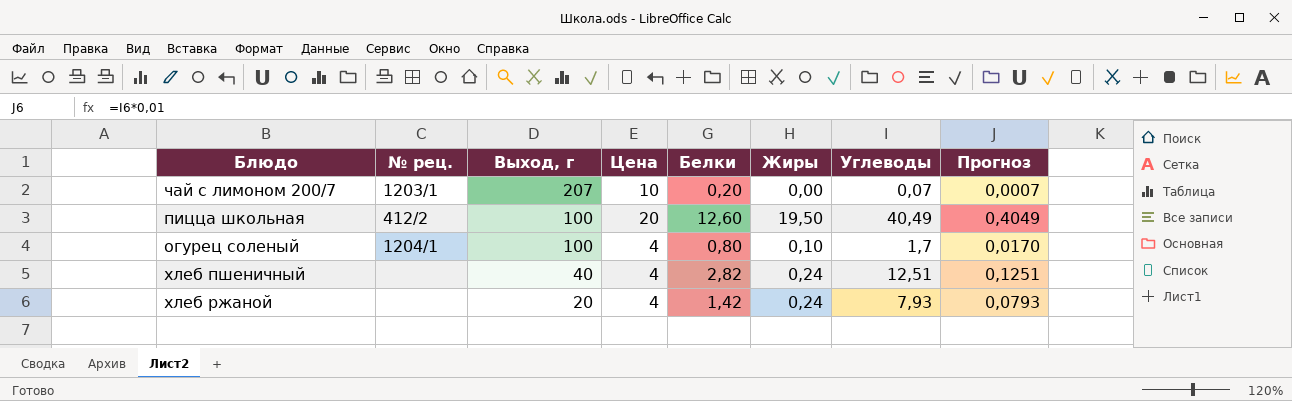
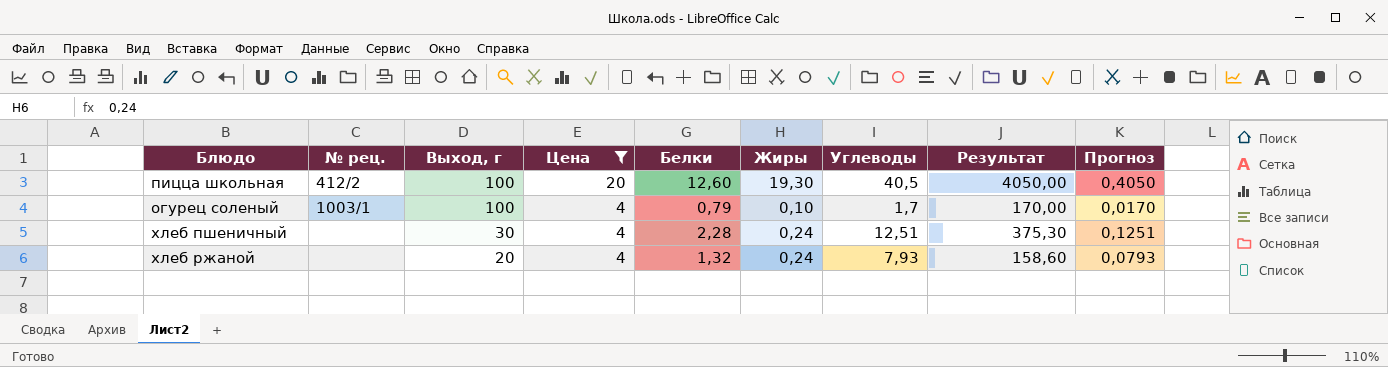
filter: none -> Цена != 10
column Результат | formula: none -> [Выход, г] * [Углеводы]
пицца школьная | Жиры: 19,50 -> 19,30
пицца школьная | Углеводы: 40,49 -> 40,5
пицца школьная | Прогноз: 0,4049 -> 0,4050
огурец соленый | № рец.: 1204/1 -> 1003/1
огурец соленый | Белки: 0,80 -> 0,79
хлеб пшеничный | Выход, г: 40 -> 30
хлеб пшеничный | Белки: 2,82 -> 2,28
хлеб ржаной | Белки: 1,42 -> 1,32

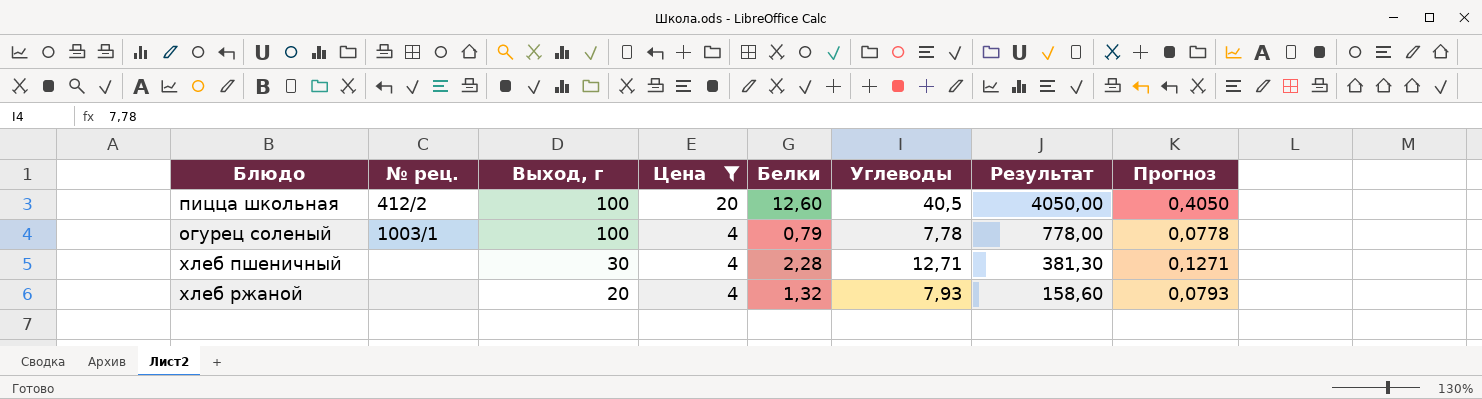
column Жиры | position: 6 -> none
огурец соленый | Углеводы: 1,7 -> 7,78
огурец соленый | Результат: 170,00 -> 778,00
огурец соленый | Прогноз: 0,0170 -> 0,0778
хлеб пшеничный | Углеводы: 12,51 -> 12,71
хлеб пшеничный | Результат: 375,30 -> 381,30
хлеб пшеничный | Прогноз: 0,1251 -> 0,1271

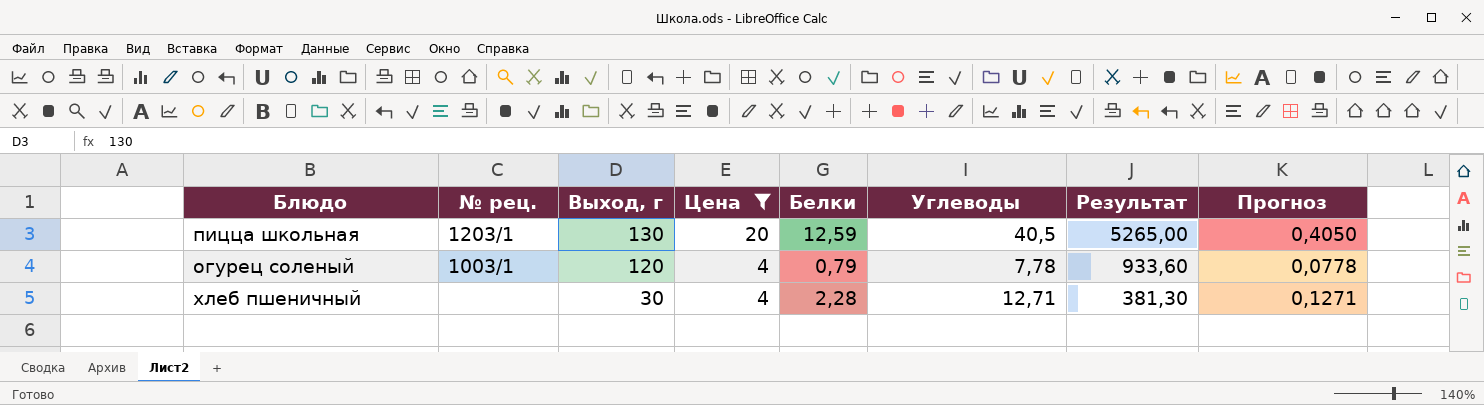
row хлеб ржаной: none | 20 | 4 | 1,32 | 7,93 | 158,60 | 0,0793 -> none
пицца школьная | № рец.: 412/2 -> 1203/1
пицца школьная | Выход, г: 100 -> 130
пицца школьная | Белки: 12,60 -> 12,59
пицца школьная | Результат: 4050,00 -> 5265,00
огурец соленый | Выход, г: 100 -> 120
огурец соленый | Результат: 778,00 -> 933,60

